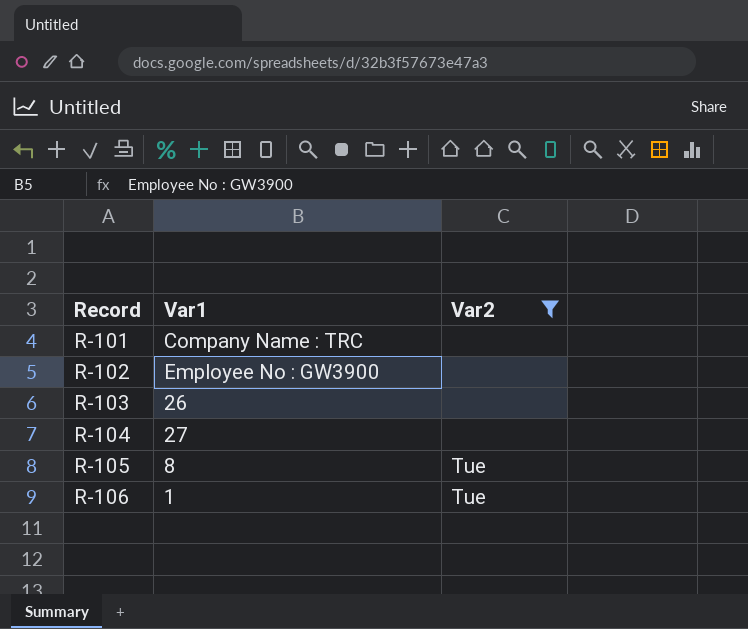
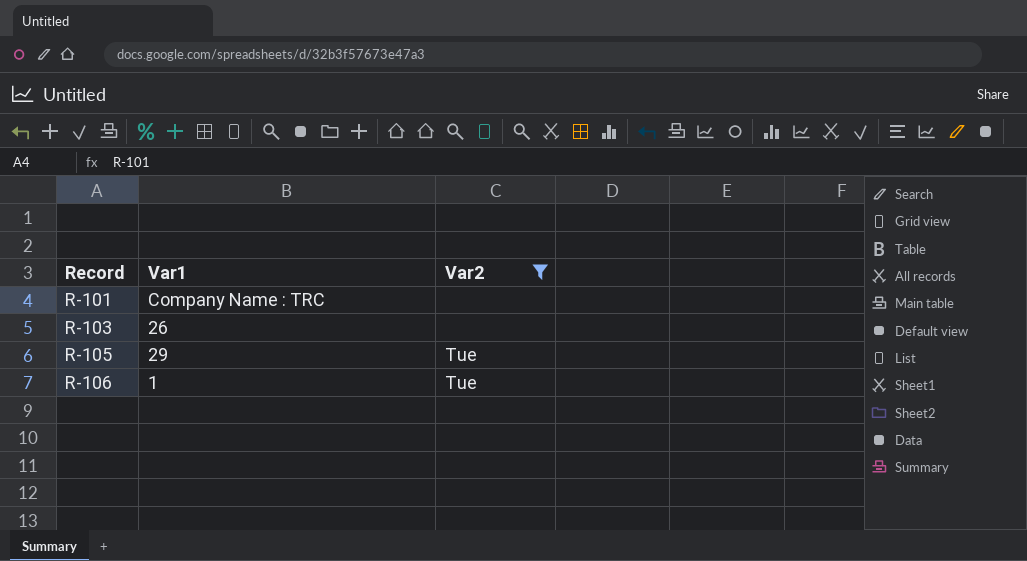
row R-102: Employee No : GW3900 | none -> none
row R-104: 27 | none -> none
R-105 | Var1: 8 -> 29

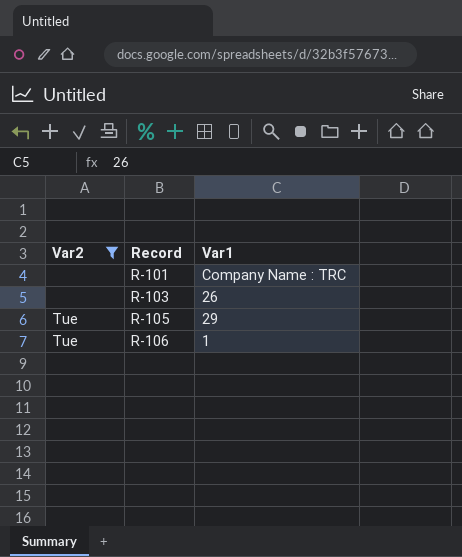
column Var2 | position: 3 -> 1

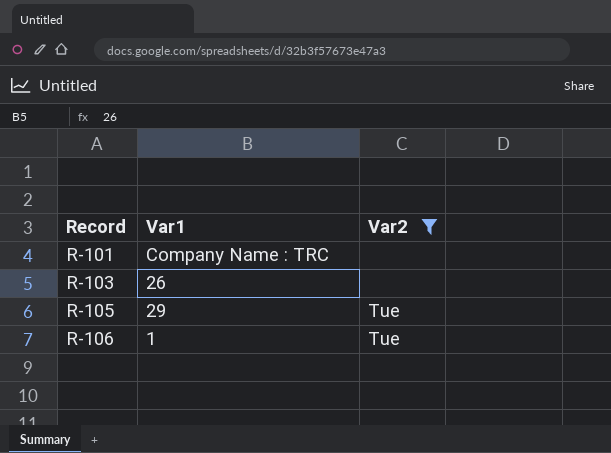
column Var2 | position: 1 -> 3

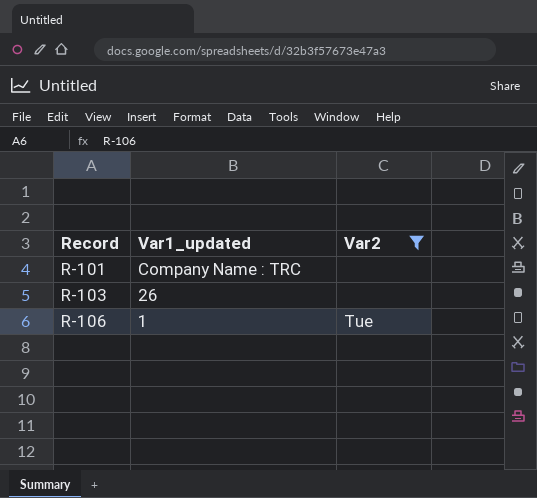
column name: Var1 -> Var1_updated
row R-105: 29 | Tue -> none

